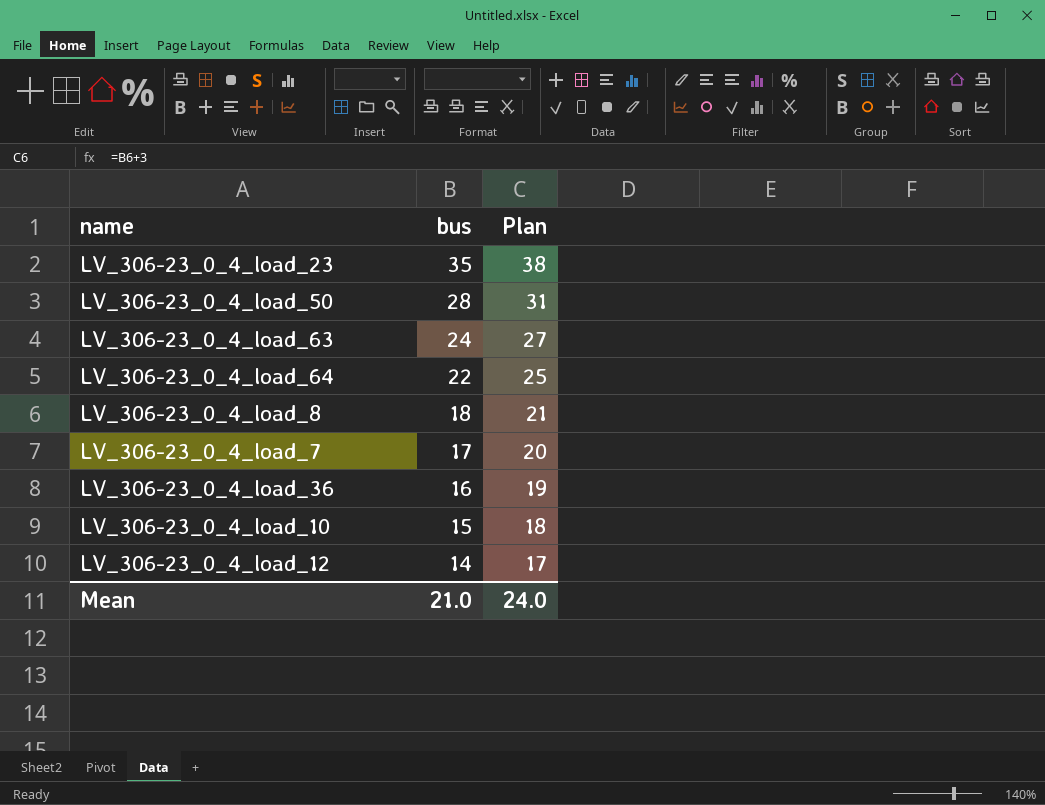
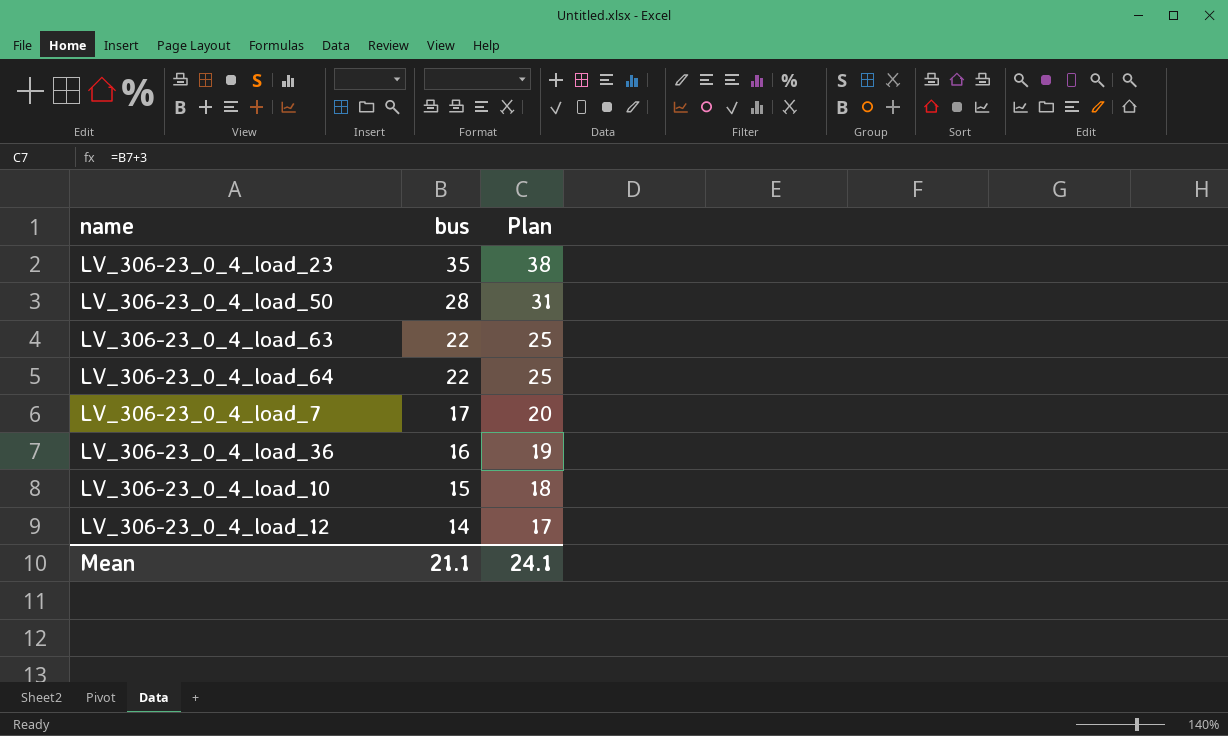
row LV_306-23_0_4_load_8: 18 | 21 -> none
LV_306-23_0_4_load_63 | bus: 24 -> 22
LV_306-23_0_4_load_63 | Plan: 27 -> 25
Mean | bus: 21.0 -> 21.1
Mean | Plan: 24.0 -> 24.1

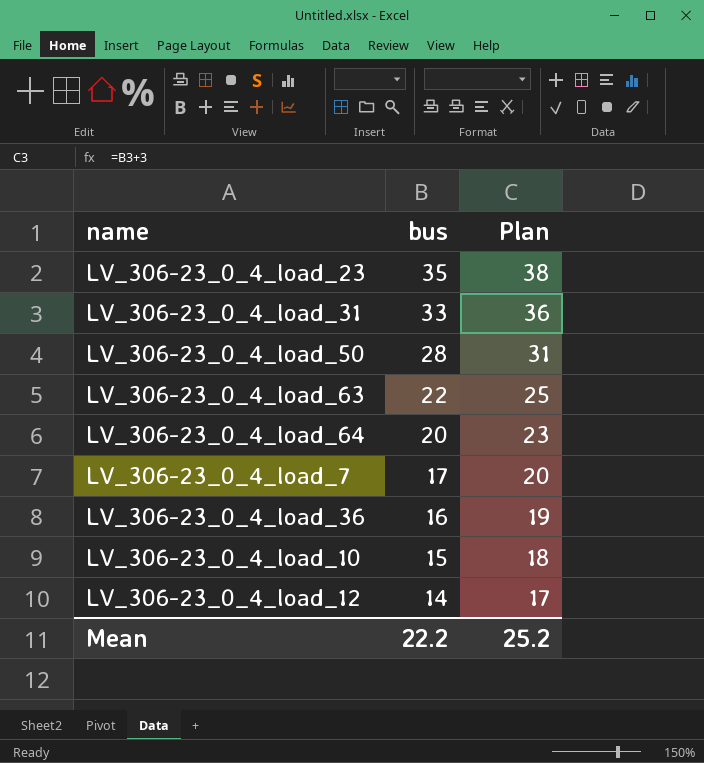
row LV_306-23_0_4_load_31: none -> 33 | 36
LV_306-23_0_4_load_64 | bus: 22 -> 20
LV_306-23_0_4_load_64 | Plan: 25 -> 23
Mean | bus: 21.1 -> 22.2
Mean | Plan: 24.1 -> 25.2

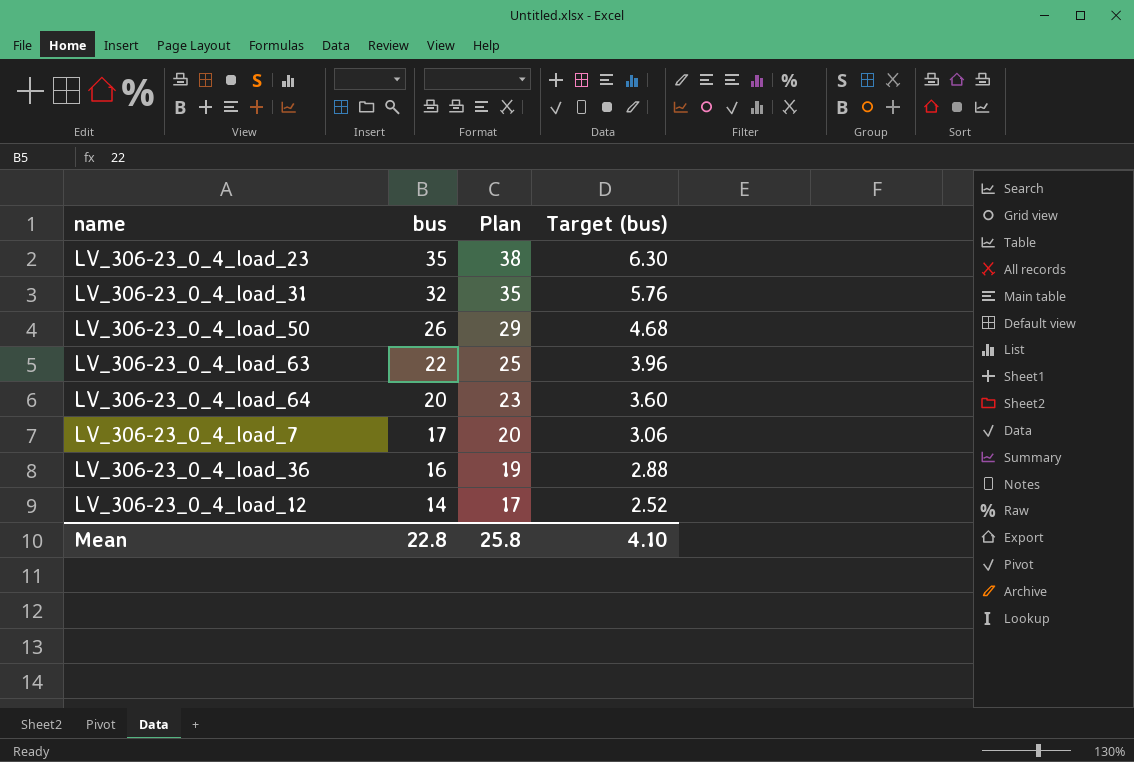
column Target (bus) | formula: none -> [bus] * 0.18
row LV_306-23_0_4_load_10: 15 | 18 -> none
LV_306-23_0_4_load_31 | bus: 33 -> 32
LV_306-23_0_4_load_31 | Plan: 36 -> 35
LV_306-23_0_4_load_50 | bus: 28 -> 26
LV_306-23_0_4_load_50 | Plan: 31 -> 29
Mean | bus: 22.2 -> 22.8
Mean | Plan: 25.2 -> 25.8

